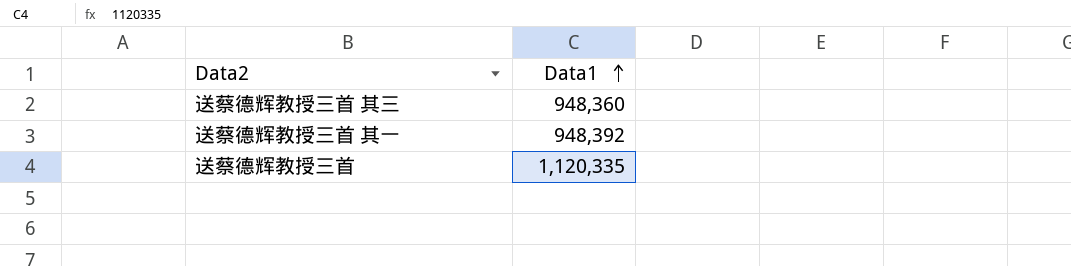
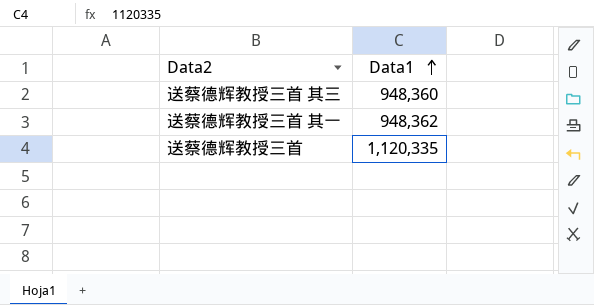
送蔡德辉教授三首 其一 | Data1: 948,392 -> 948,362

